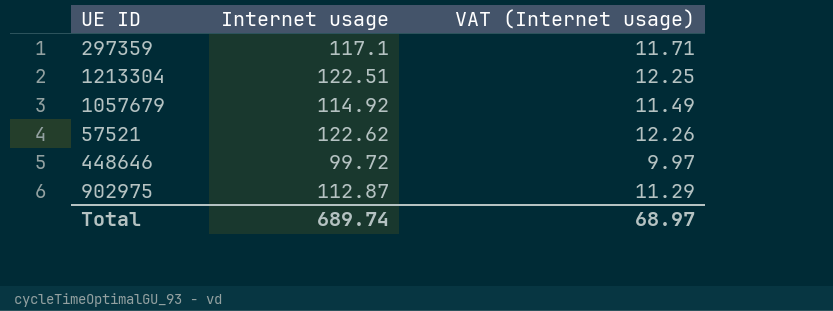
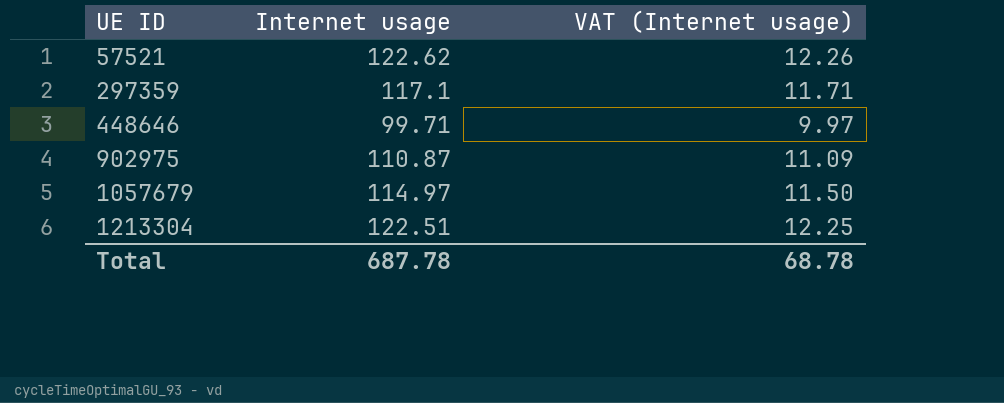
row order: none -> UE ID ascending
448646 | Internet usage: 99.72 -> 99.71
902975 | Internet usage: 112.87 -> 110.87
902975 | VAT (Internet usage): 11.29 -> 11.09
1057679 | Internet usage: 114.92 -> 114.97
1057679 | VAT (Internet usage): 11.49 -> 11.50
Total | Internet usage: 689.74 -> 687.78
Total | VAT (Internet usage): 68.97 -> 68.78

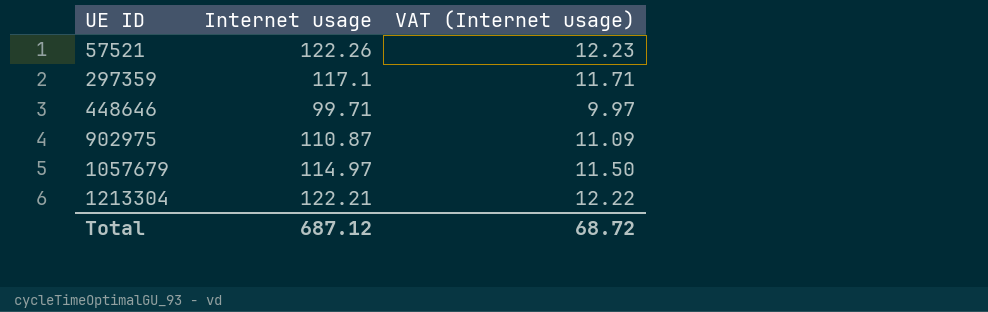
57521 | Internet usage: 122.62 -> 122.26
57521 | VAT (Internet usage): 12.26 -> 12.23
1213304 | Internet usage: 122.51 -> 122.21
1213304 | VAT (Internet usage): 12.25 -> 12.22
Total | Internet usage: 687.78 -> 687.12
Total | VAT (Internet usage): 68.78 -> 68.72

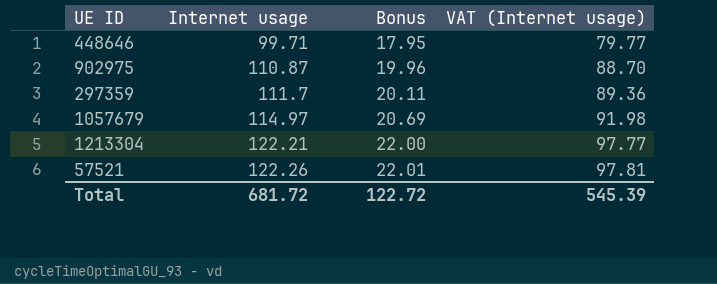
row order: UE ID ascending -> Internet usage ascending
column Bonus | formula: none -> [Internet usage] * 0.18
column VAT (Internet usage) | formula: [Internet usage] * 0.1 -> [Internet usage] * 0.8
297359 | Internet usage: 117.1 -> 111.7
Total | Internet usage: 687.12 -> 681.72
Total | VAT (Internet usage): 68.72 -> 545.39

